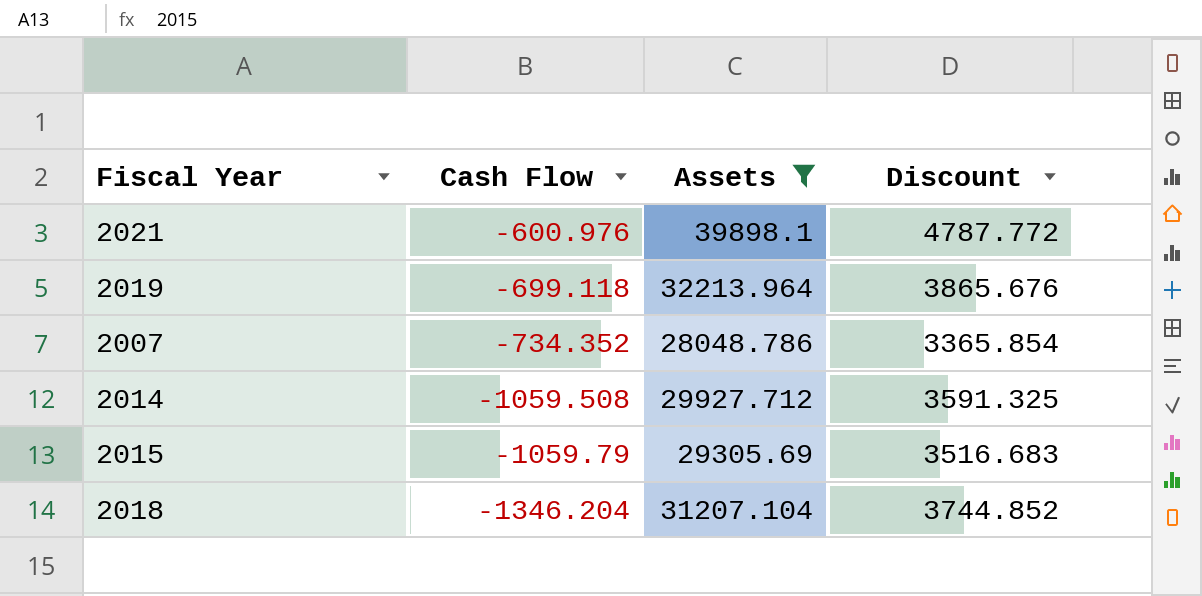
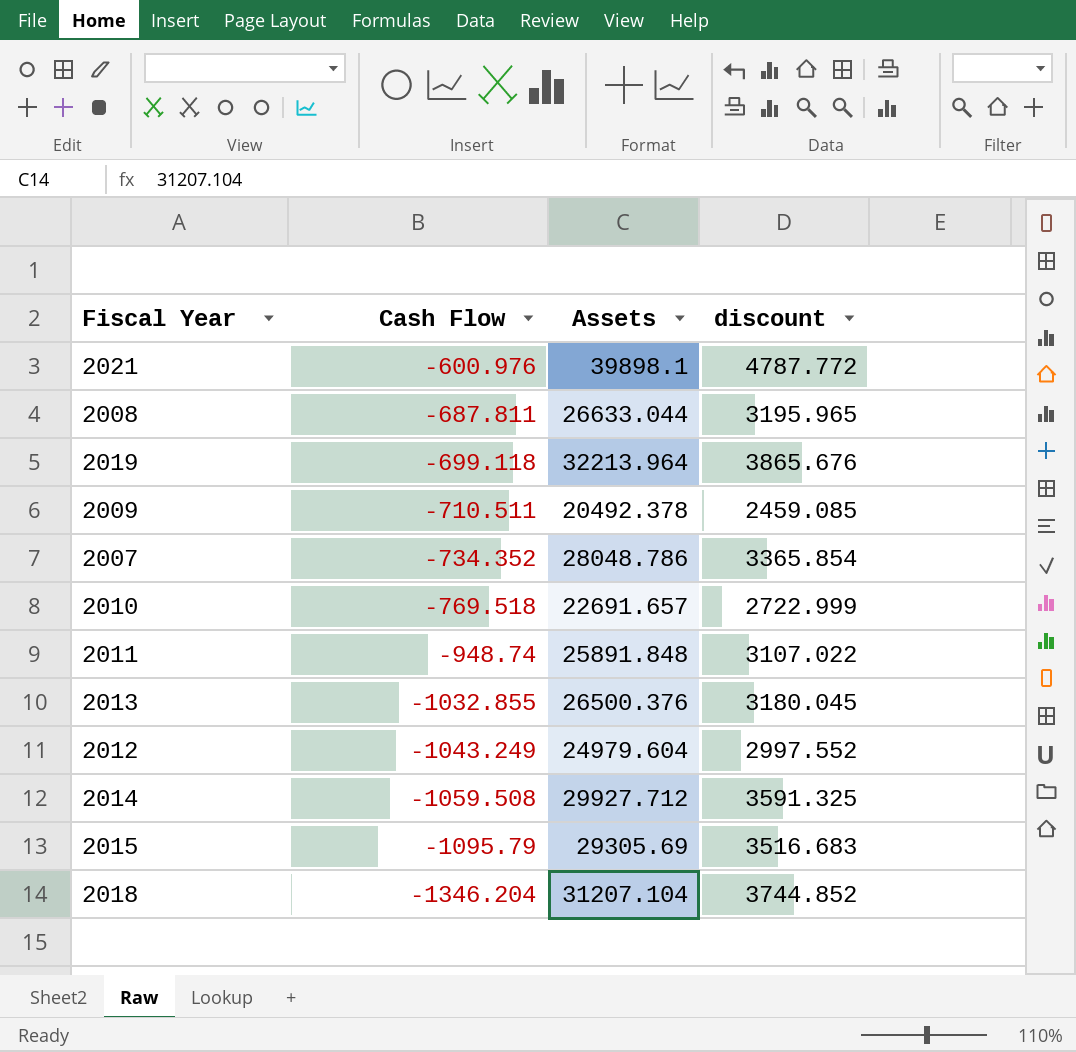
filter: Assets >= 28048.786 -> none
column name: Discount -> discount
2015 | Cash Flow: -1059.79 -> -1095.79

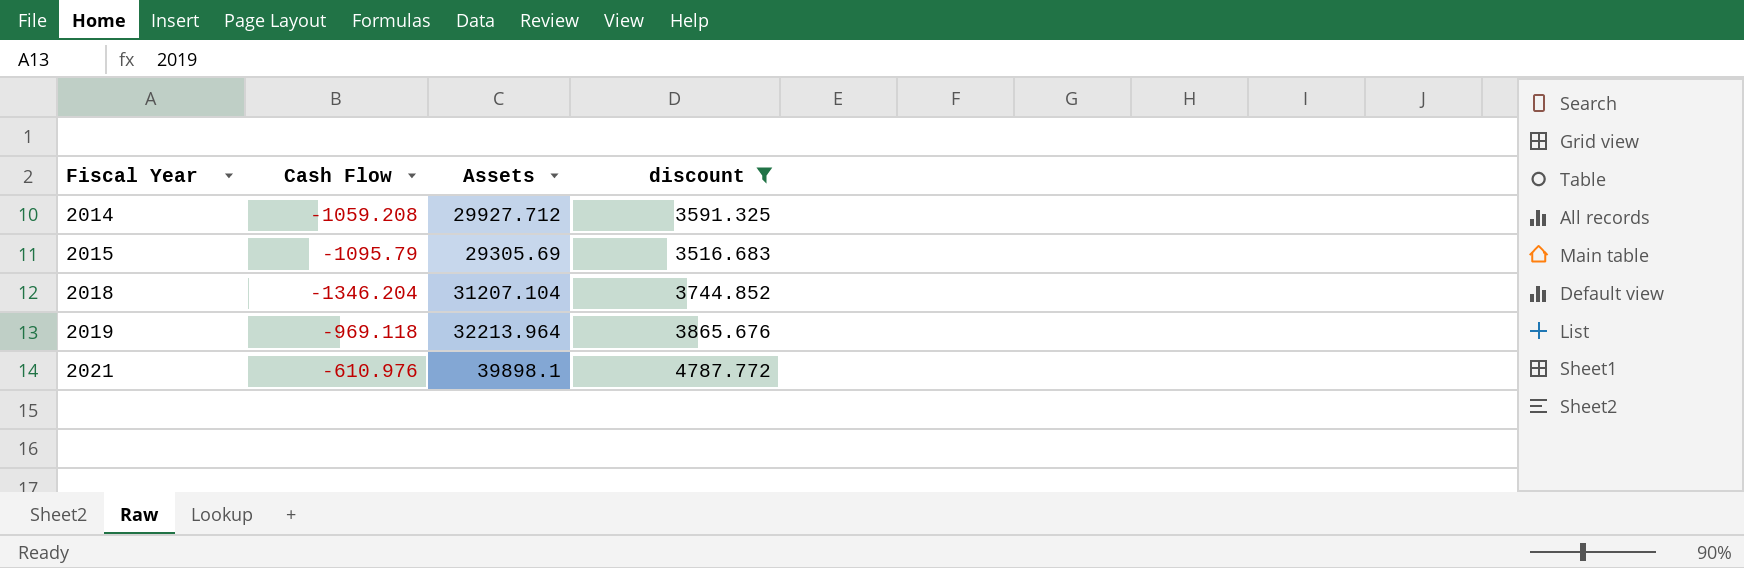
filter: none -> discount >= 3516.683
row order: Cash Flow descending -> Fiscal Year ascending
2014 | Cash Flow: -1059.508 -> -1059.208
2019 | Cash Flow: -699.118 -> -969.118
2021 | Cash Flow: -600.976 -> -610.976

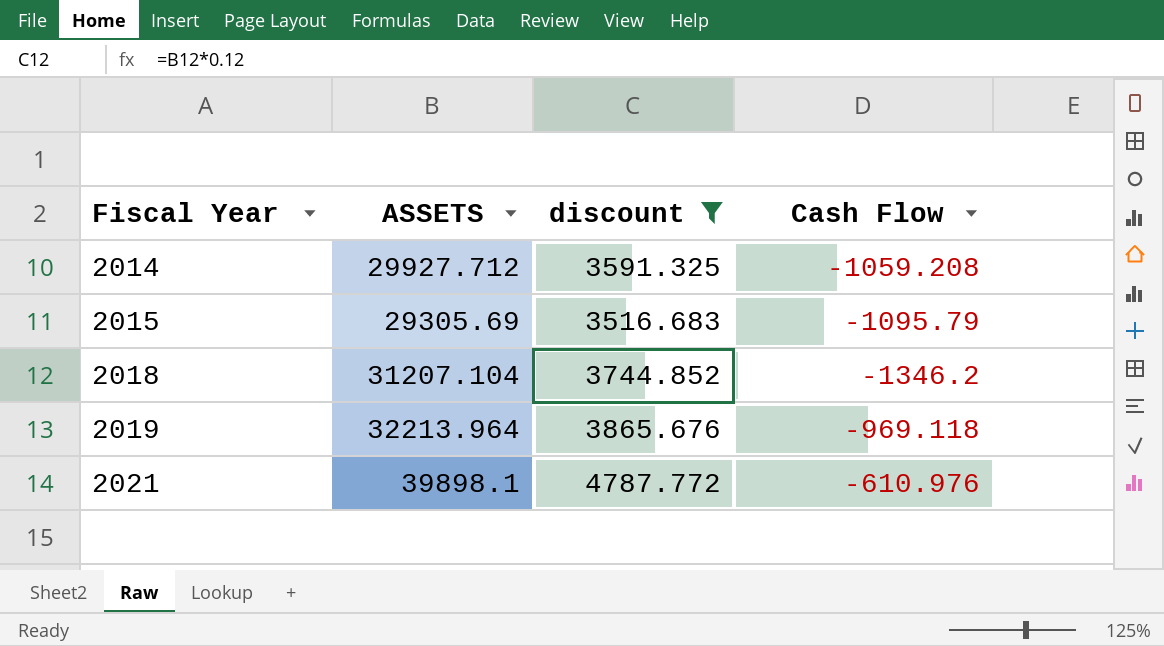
column name: Assets -> ASSETS
column Cash Flow | position: 2 -> 4
2018 | Cash Flow: -1346.204 -> -1346.2

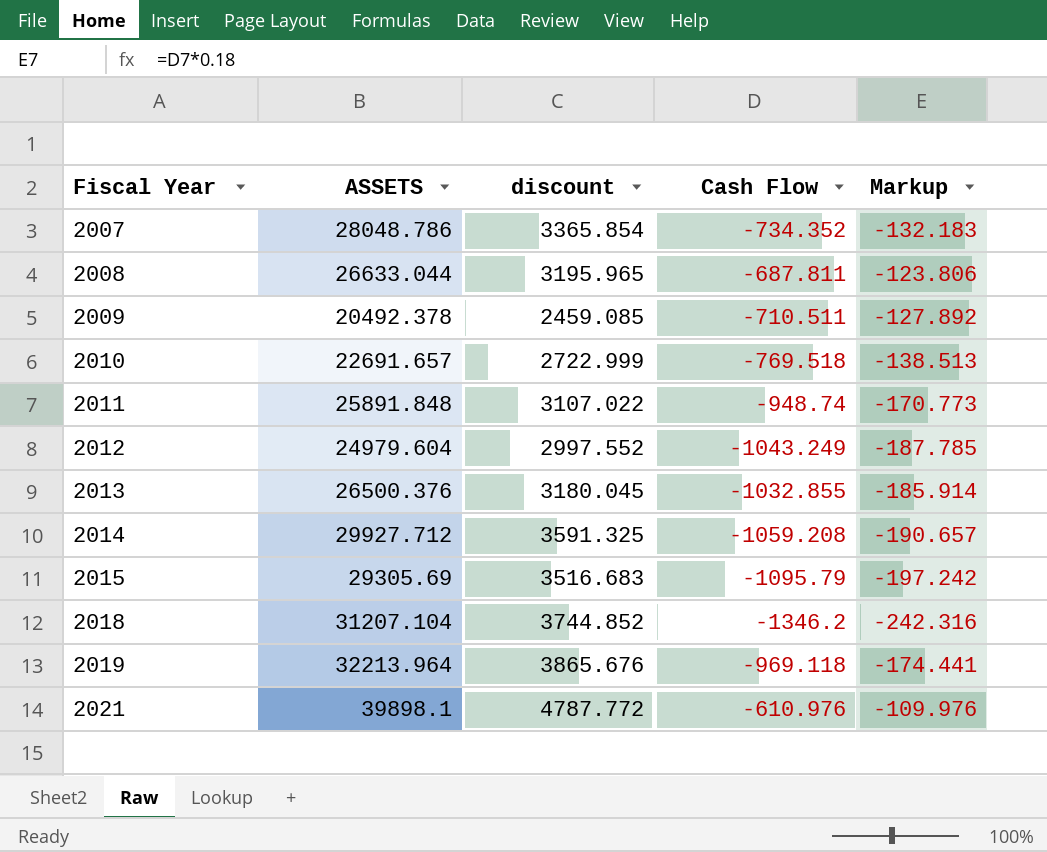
filter: discount >= 3516.683 -> none
column Markup | formula: none -> [Cash Flow] * 0.18

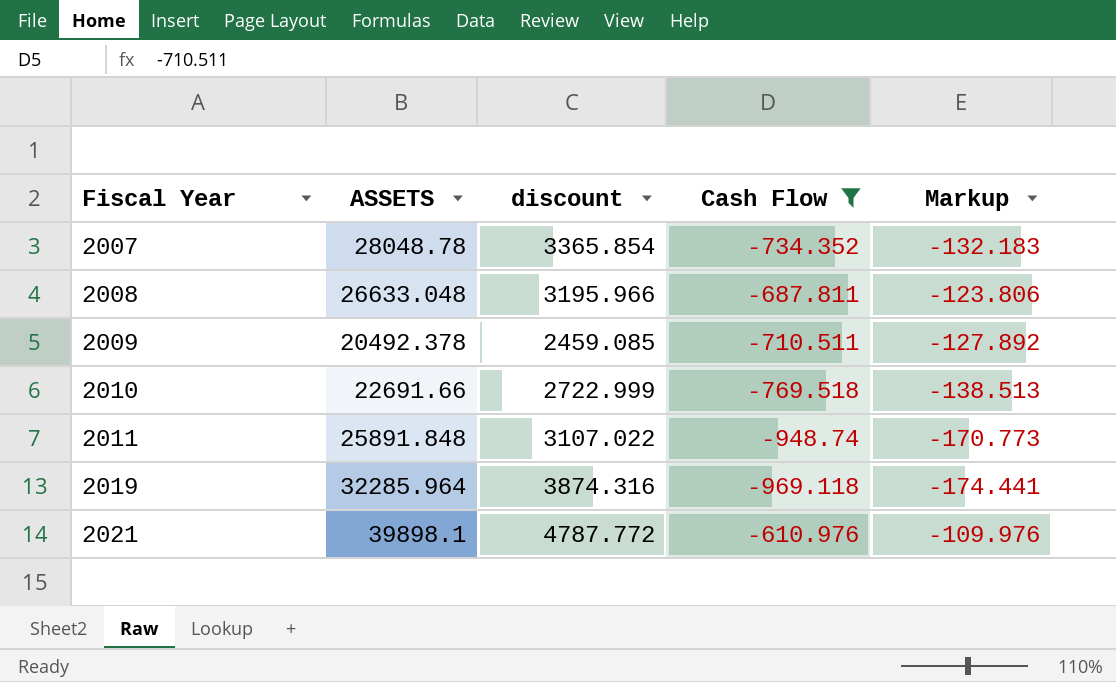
filter: none -> Cash Flow >= -969.118
2007 | ASSETS: 28048.786 -> 28048.78
2008 | ASSETS: 26633.044 -> 26633.048
2008 | discount: 3195.965 -> 3195.966
2010 | ASSETS: 22691.657 -> 22691.66
2019 | ASSETS: 32213.964 -> 32285.964
2019 | discount: 3865.676 -> 3874.316

